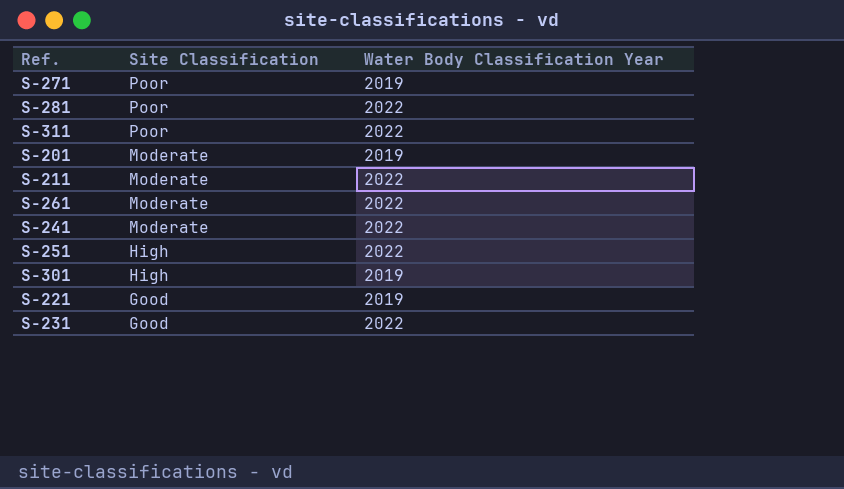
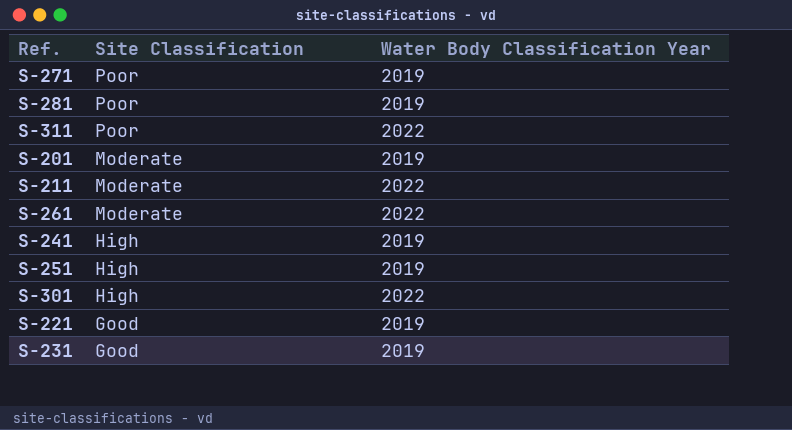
S-281 | Water Body Classification Year: 2022 -> 2019
S-241 | Site Classification: Moderate -> High
S-241 | Water Body Classification Year: 2022 -> 2019
S-251 | Water Body Classification Year: 2022 -> 2019
S-301 | Water Body Classification Year: 2019 -> 2022
S-231 | Water Body Classification Year: 2022 -> 2019

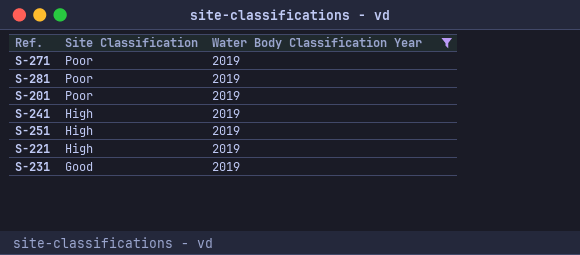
filter: none -> Water Body Classification Year = 2019
S-201 | Site Classification: Moderate -> Poor
S-221 | Site Classification: Good -> High

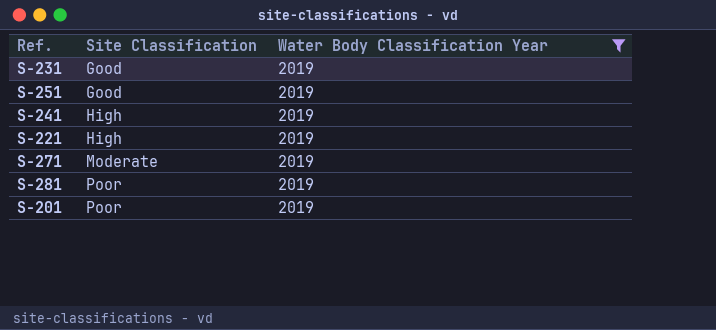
row order: Site Classification descending -> Site Classification ascending
S-251 | Site Classification: High -> Good
S-271 | Site Classification: Poor -> Moderate

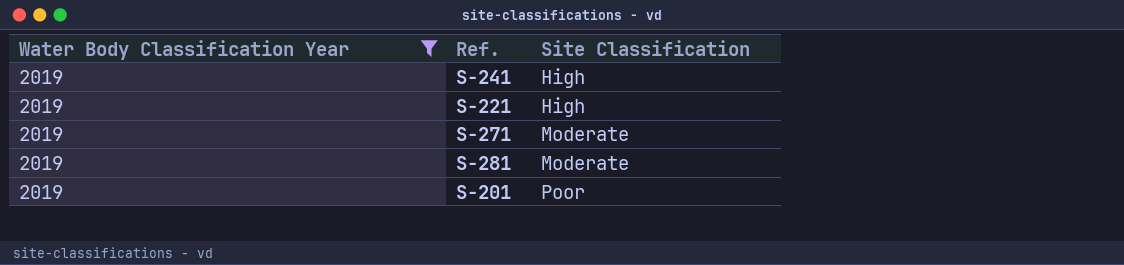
column Water Body Classification Year | position: 3 -> 1
row S-231: Good | 2019 -> none
row S-251: Good | 2019 -> none
S-281 | Site Classification: Poor -> Moderate

